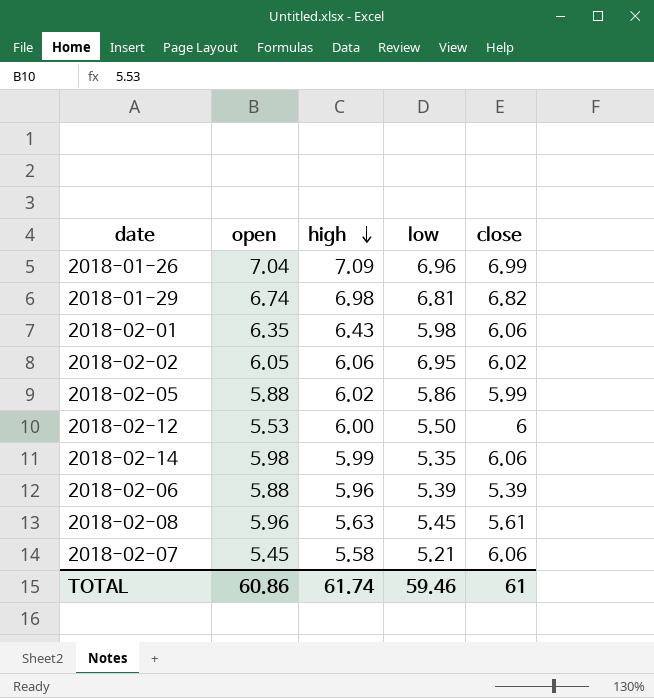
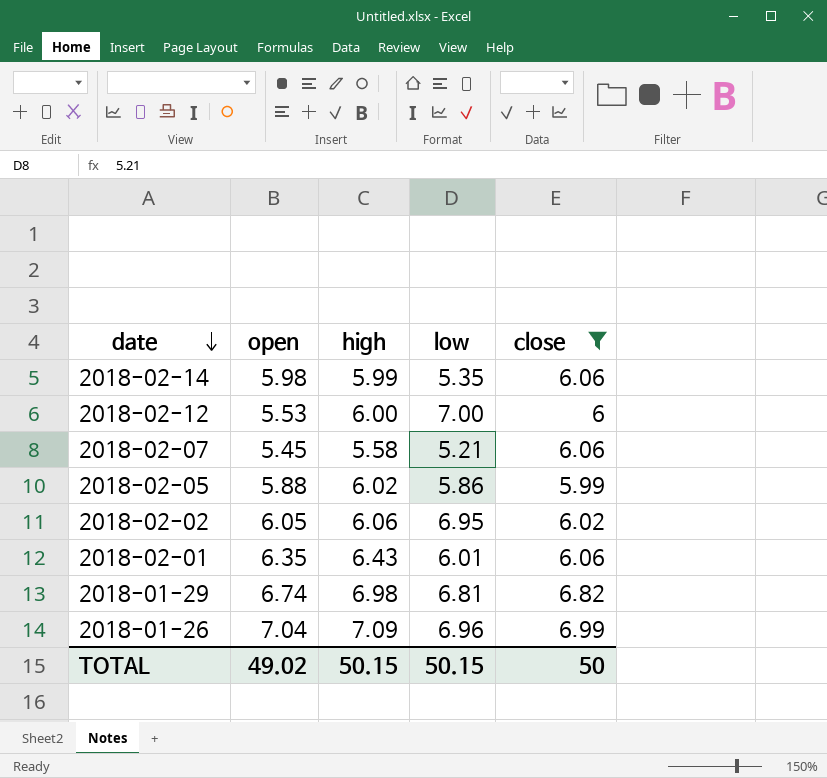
filter: none -> close >= 5.99
row order: high descending -> date descending
2018-02-12 | low: 5.50 -> 7.00
2018-02-01 | low: 5.98 -> 6.01
TOTAL | open: 60.86 -> 49.02
TOTAL | high: 61.74 -> 50.15
TOTAL | low: 59.46 -> 50.15
TOTAL | close: 61 -> 50

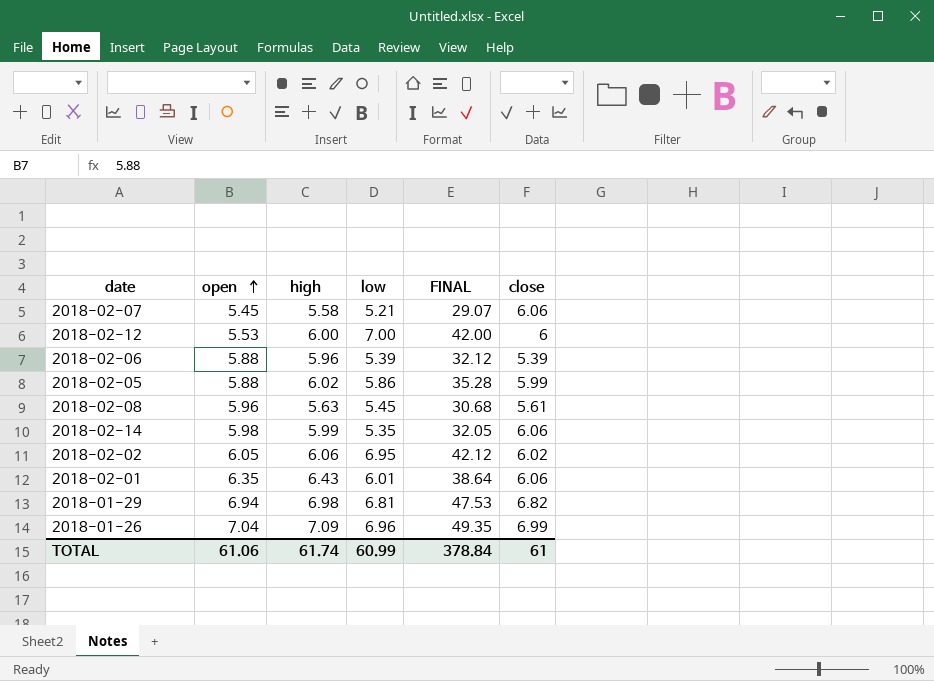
filter: close >= 5.99 -> none
row order: date descending -> open ascending
column FINAL | formula: none -> [high] * [low]
2018-01-29 | open: 6.74 -> 6.94
TOTAL | open: 49.02 -> 61.06
TOTAL | high: 50.15 -> 61.74
TOTAL | low: 50.15 -> 60.99
TOTAL | close: 50 -> 61

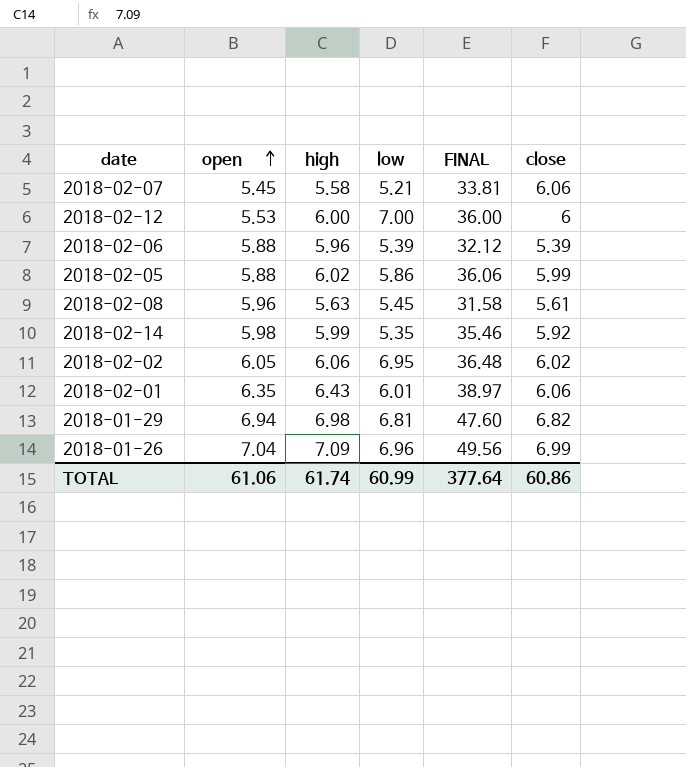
column FINAL | formula: [high] * [low] -> [high] * [close]
2018-02-14 | close: 6.06 -> 5.92
TOTAL | FINAL: 378.84 -> 377.64
TOTAL | close: 61 -> 60.86

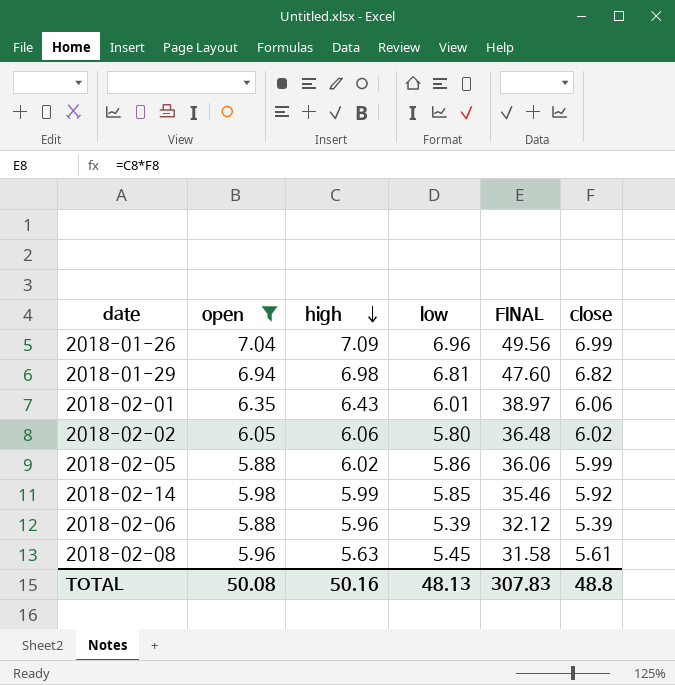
filter: none -> open >= 5.88
row order: open ascending -> high descending
2018-02-02 | low: 6.95 -> 5.80
2018-02-14 | low: 5.35 -> 5.85
TOTAL | open: 61.06 -> 50.08
TOTAL | high: 61.74 -> 50.16
TOTAL | low: 60.99 -> 48.13
TOTAL | FINAL: 377.64 -> 307.83
TOTAL | close: 60.86 -> 48.8

